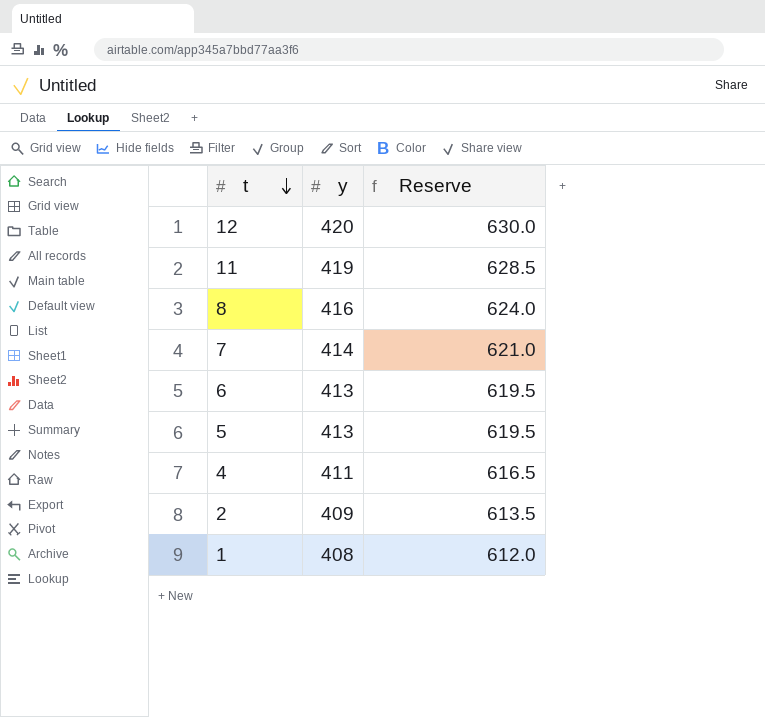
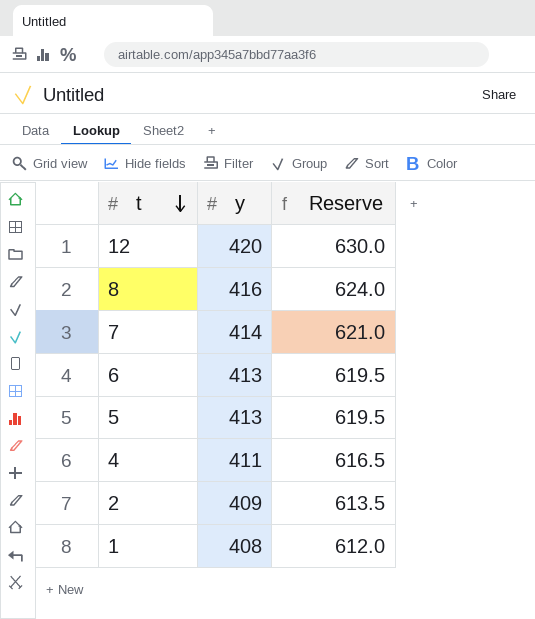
row 11: 419 | 628.5 -> none

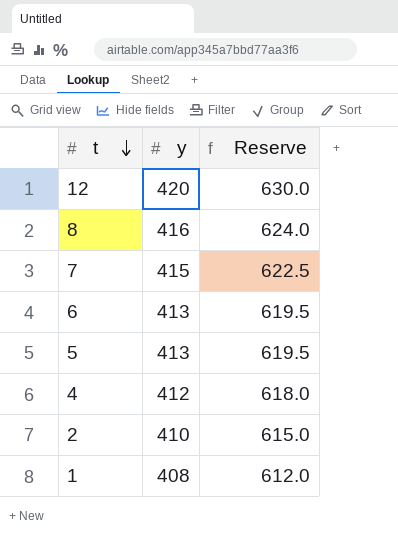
7 | y: 414 -> 415
7 | Reserve: 621.0 -> 622.5
4 | y: 411 -> 412
4 | Reserve: 616.5 -> 618.0
2 | y: 409 -> 410
2 | Reserve: 613.5 -> 615.0

